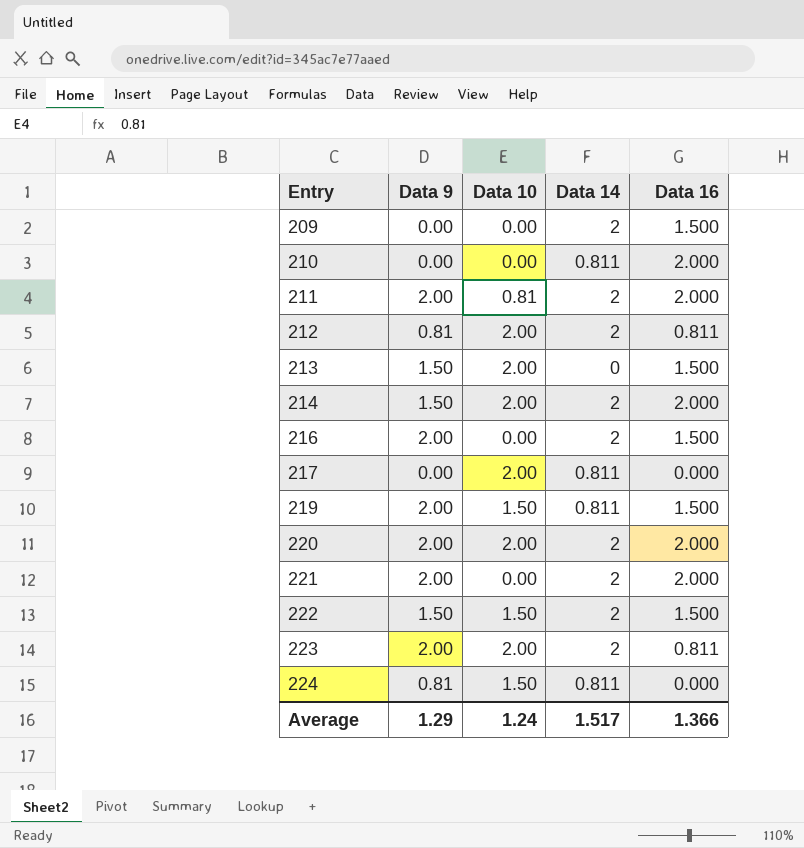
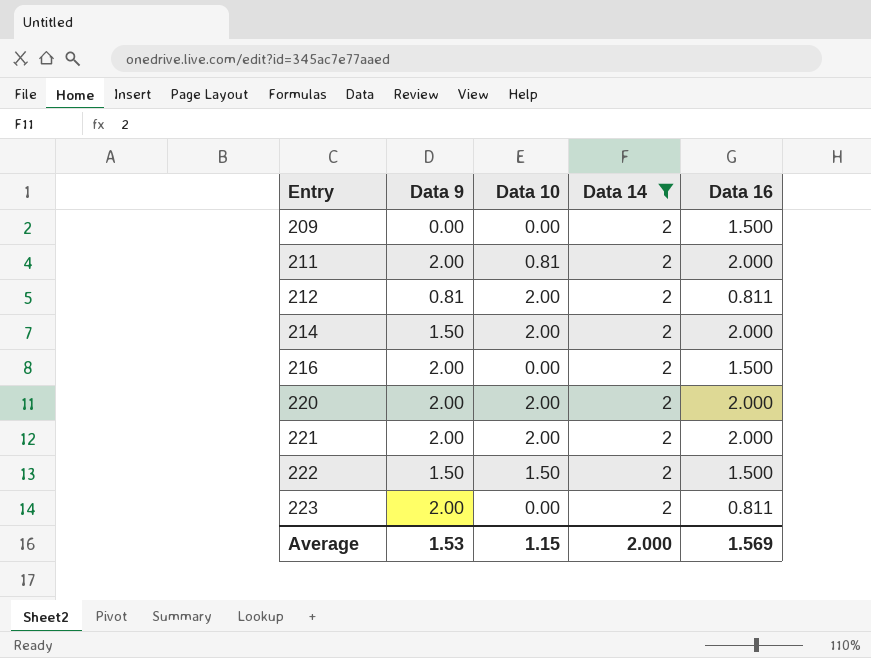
filter: none -> Data 14 = 2
221 | Data 10: 0.00 -> 2.00
223 | Data 10: 2.00 -> 0.00
Average | Data 9: 1.29 -> 1.53
Average | Data 10: 1.24 -> 1.15
Average | Data 14: 1.517 -> 2.000
Average | Data 16: 1.366 -> 1.569

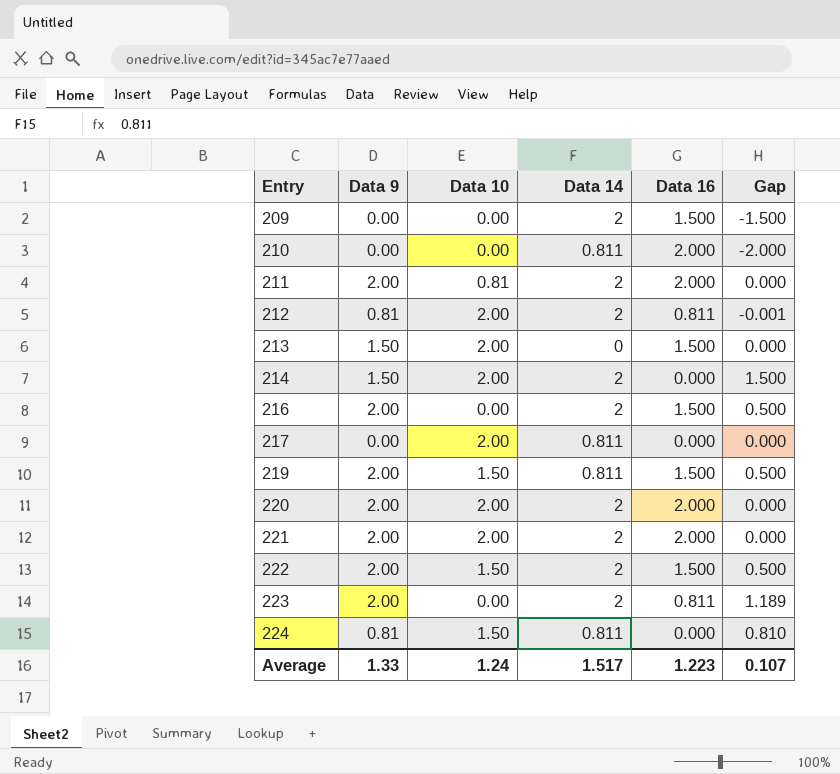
filter: Data 14 = 2 -> none
column Gap | formula: none -> [Data 9] - [Data 16]
214 | Data 16: 2.000 -> 0.000
222 | Data 9: 1.50 -> 2.00
Average | Data 9: 1.53 -> 1.33
Average | Data 10: 1.15 -> 1.24
Average | Data 14: 2.000 -> 1.517
Average | Data 16: 1.569 -> 1.223

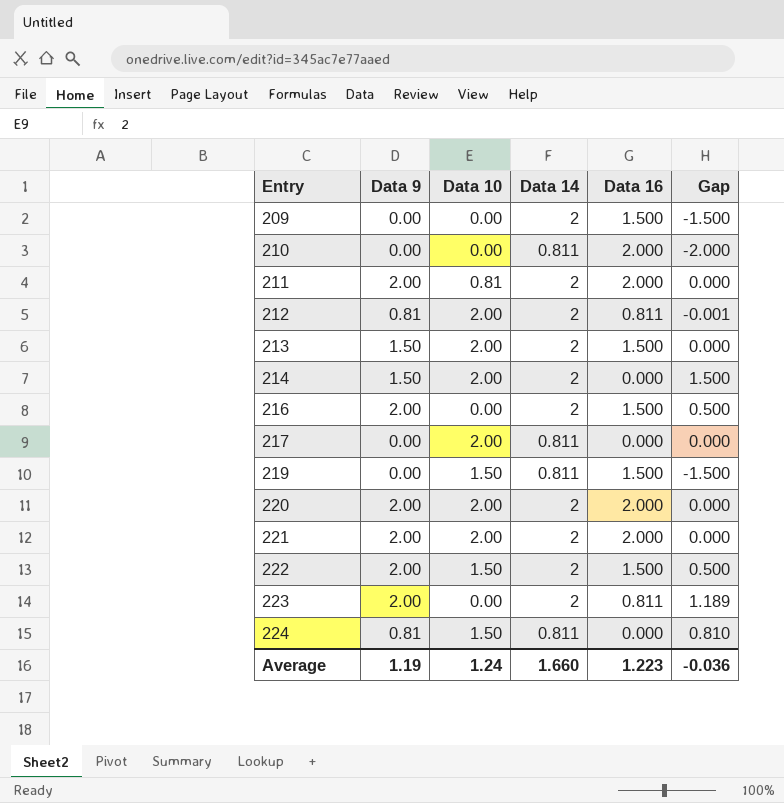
213 | Data 14: 0 -> 2
219 | Data 9: 2.00 -> 0.00
219 | Gap: 0.500 -> -1.500
Average | Data 9: 1.33 -> 1.19
Average | Data 14: 1.517 -> 1.660
Average | Gap: 0.107 -> -0.036

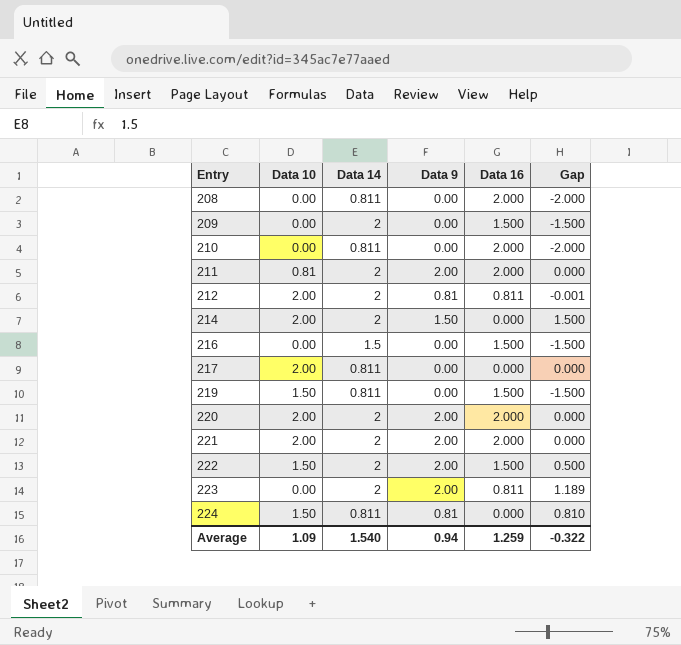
column Data 9 | position: 2 -> 4
row 213: 1.50 | 2.00 | 2 | 1.500 | 0.000 -> none
row 208: none -> 0.00 | 0.811 | 0.00 | 2.000 | -2.000
216 | Data 14: 2 -> 1.5
216 | Data 9: 2.00 -> 0.00
216 | Gap: 0.500 -> -1.500
Average | Data 10: 1.24 -> 1.09
Average | Data 14: 1.660 -> 1.540
Average | Data 9: 1.19 -> 0.94
Average | Data 16: 1.223 -> 1.259
Average | Gap: -0.036 -> -0.322

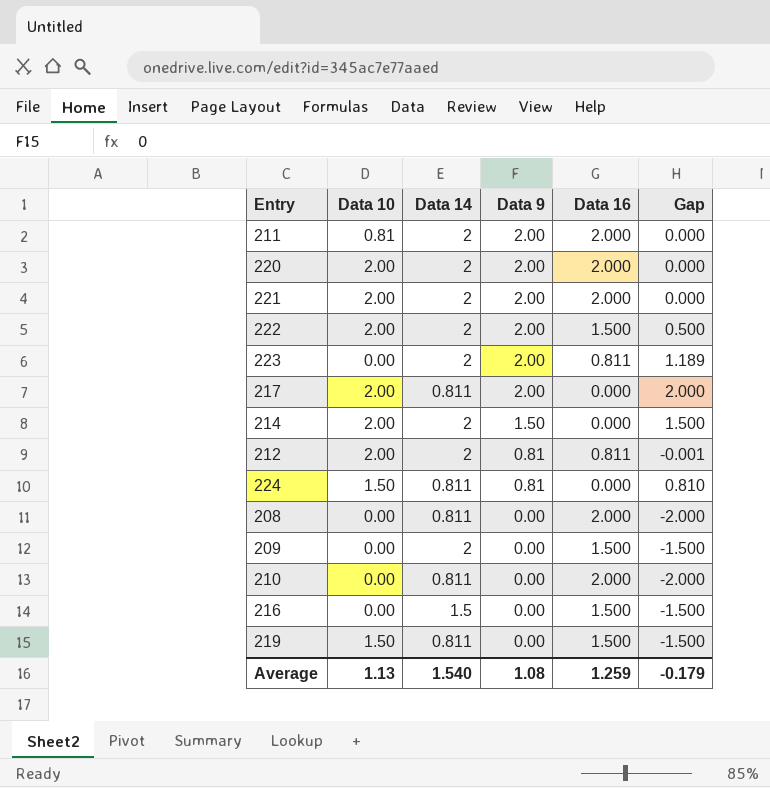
row order: Entry ascending -> Data 9 descending
222 | Data 10: 1.50 -> 2.00
217 | Data 9: 0.00 -> 2.00
217 | Gap: 0.000 -> 2.000
Average | Data 10: 1.09 -> 1.13
Average | Data 9: 0.94 -> 1.08
Average | Gap: -0.322 -> -0.179

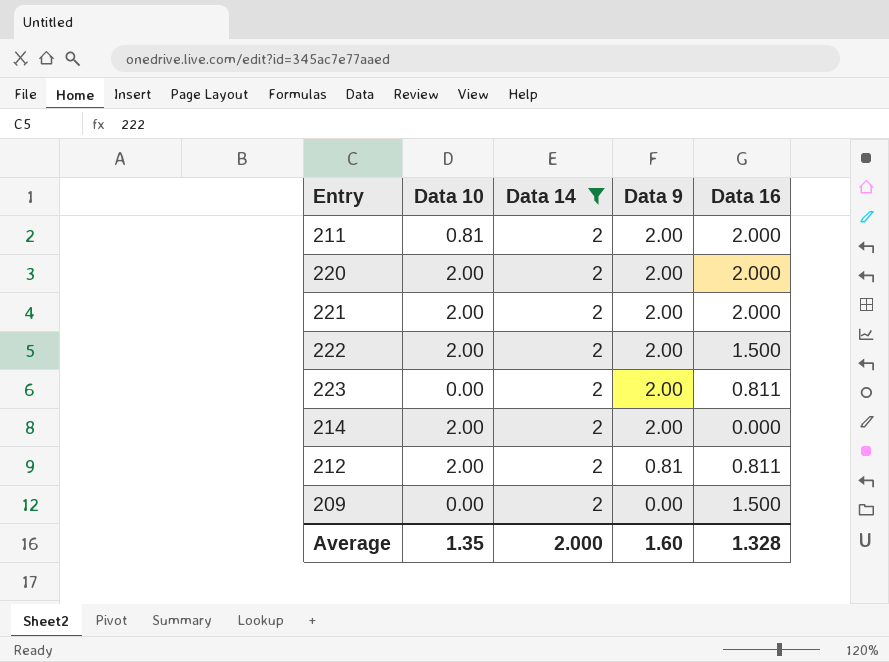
filter: none -> Data 14 = 2
column Gap | formula: [Data 9] - [Data 16] -> none
214 | Data 9: 1.50 -> 2.00
Average | Data 10: 1.13 -> 1.35
Average | Data 14: 1.540 -> 2.000
Average | Data 9: 1.08 -> 1.60
Average | Data 16: 1.259 -> 1.328

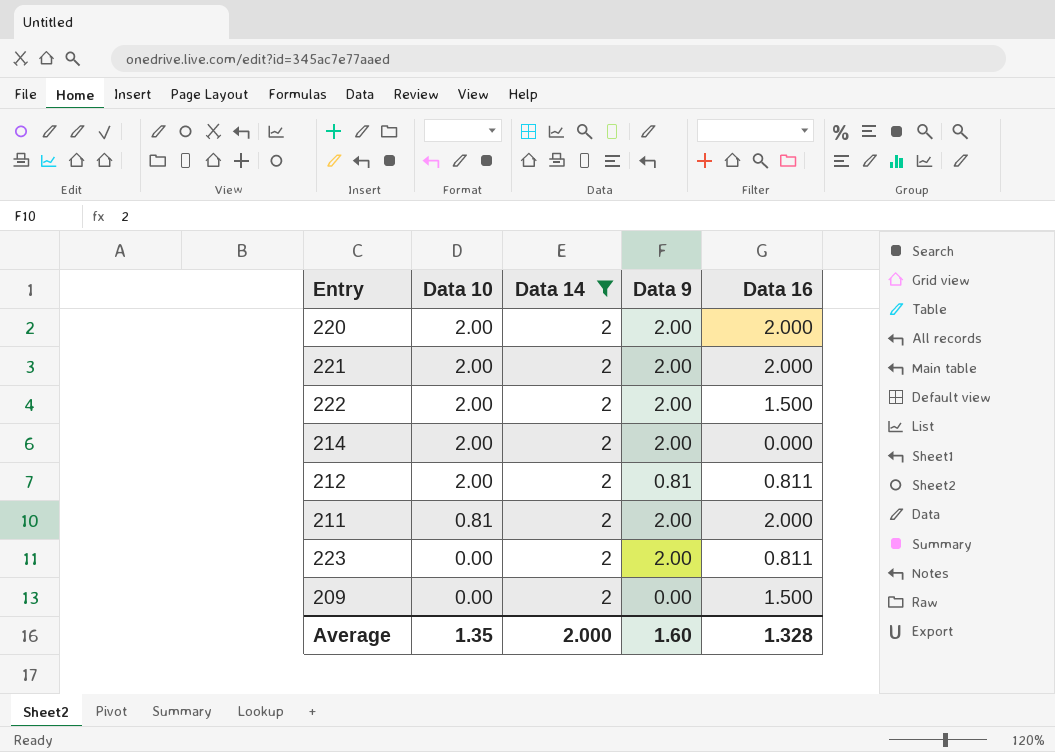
row order: Data 9 descending -> Data 10 descending

